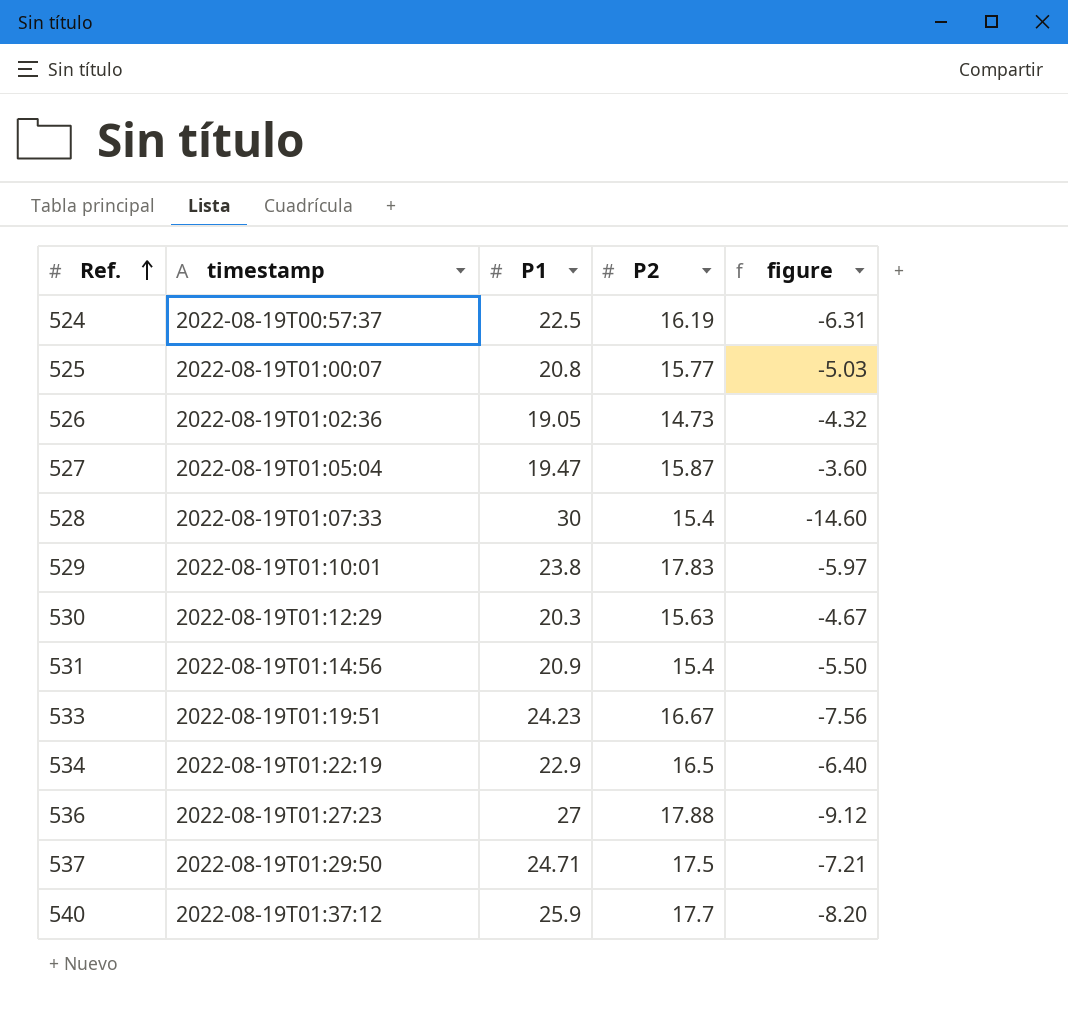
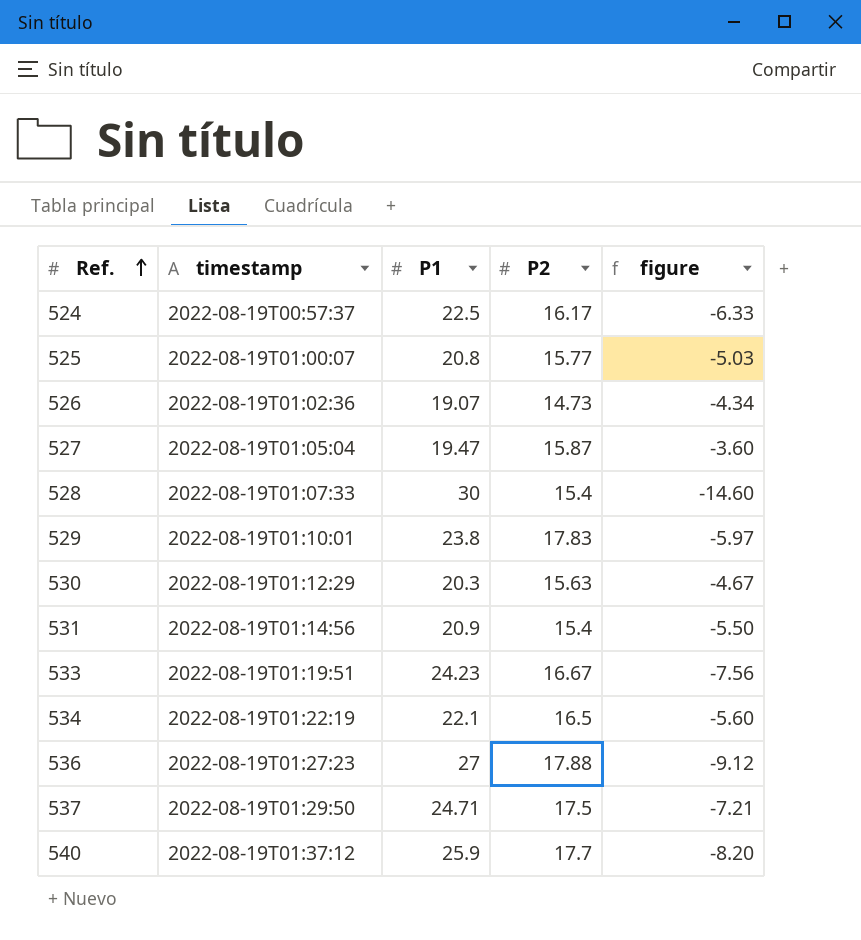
524 | P2: 16.19 -> 16.17
524 | figure: -6.31 -> -6.33
526 | P1: 19.05 -> 19.07
526 | figure: -4.32 -> -4.34
534 | P1: 22.9 -> 22.1
534 | figure: -6.40 -> -5.60

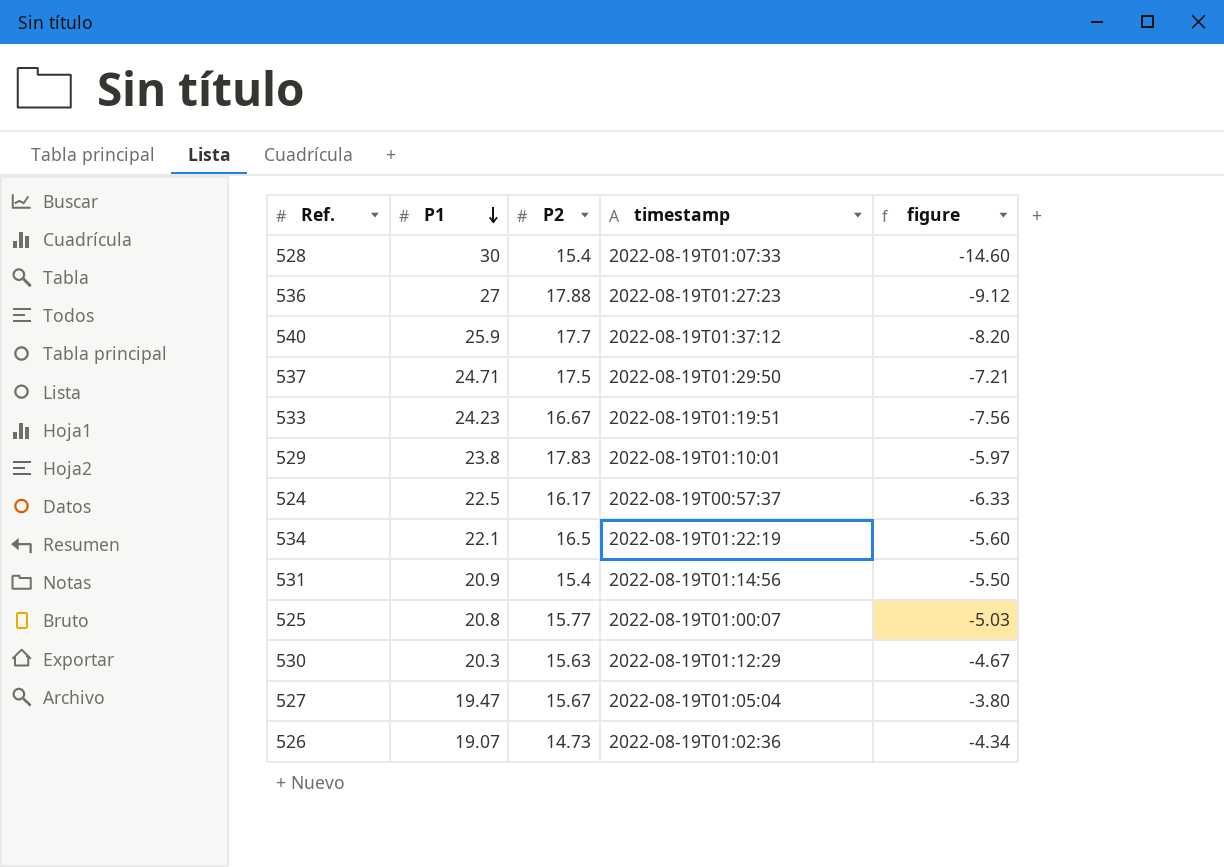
row order: Ref. ascending -> P1 descending
column timestamp | position: 2 -> 4
527 | P2: 15.87 -> 15.67
527 | figure: -3.60 -> -3.80

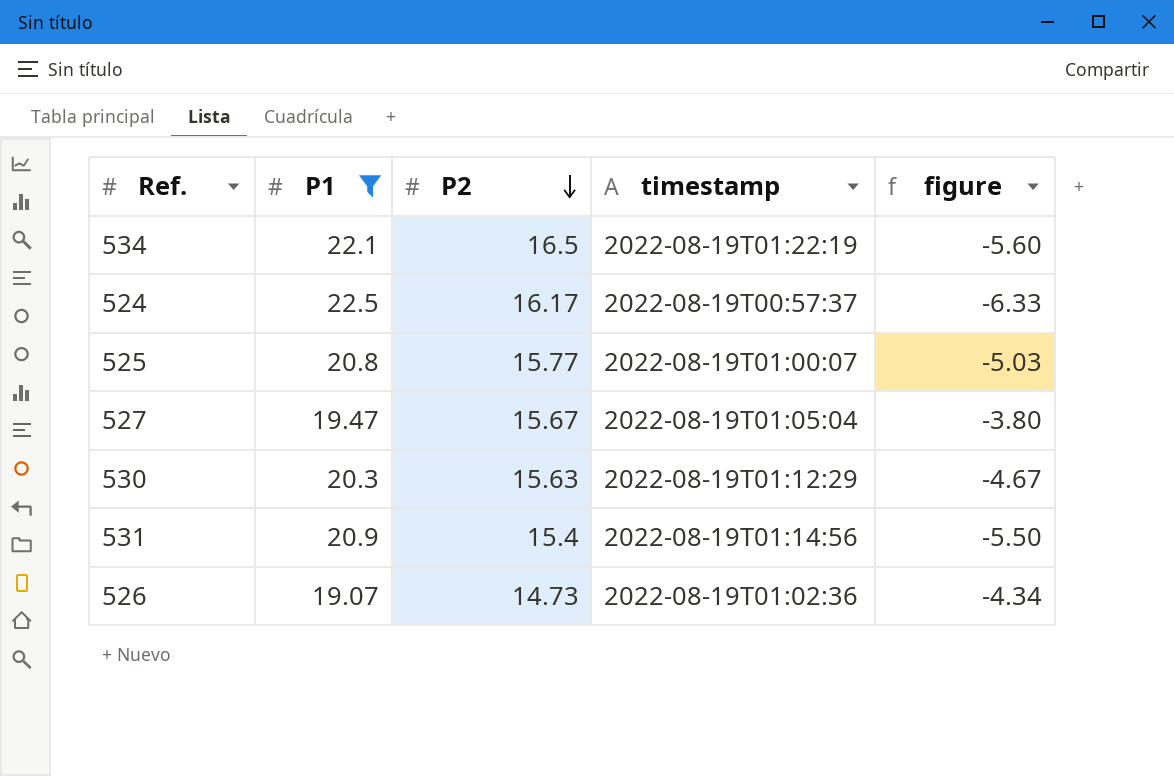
filter: none -> P1 <= 22.5
row order: P1 descending -> P2 descending

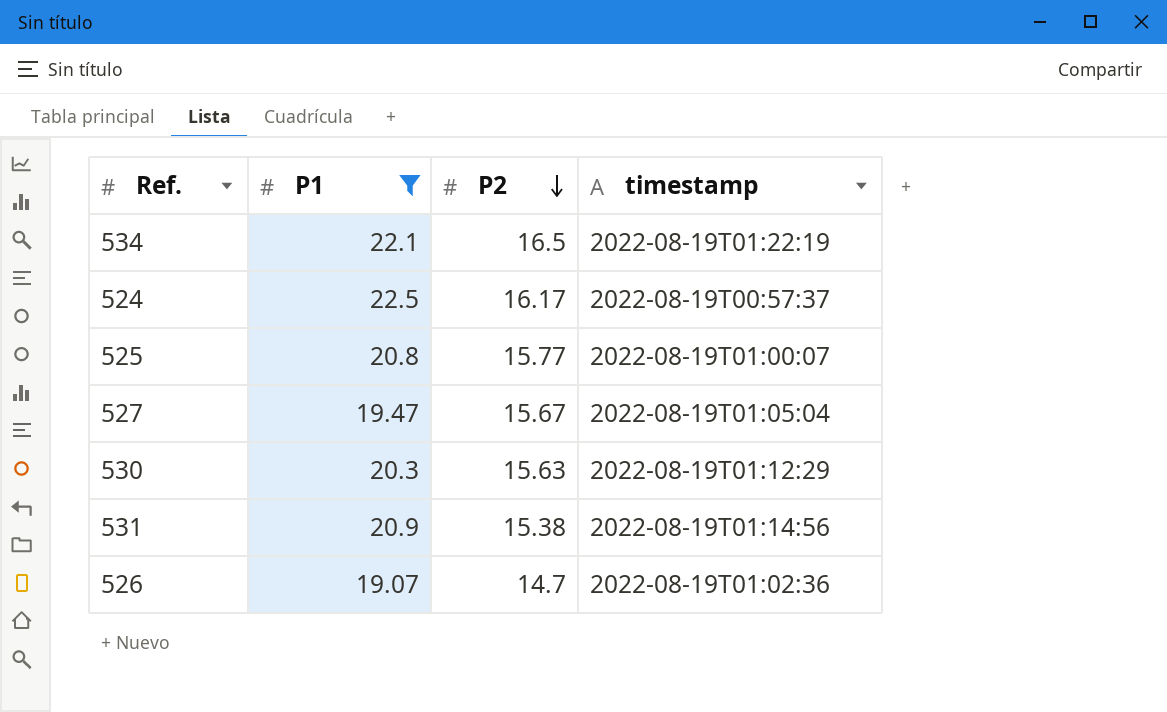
column figure | formula: [P2] - [P1] -> none
531 | P2: 15.4 -> 15.38
526 | P2: 14.73 -> 14.7

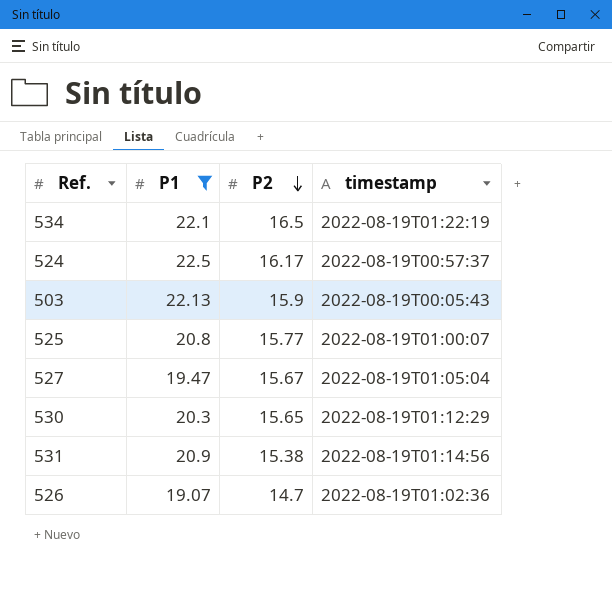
row 503: none -> 22.13 | 15.9 | 2022-08-19T00:05:43
530 | P2: 15.63 -> 15.65

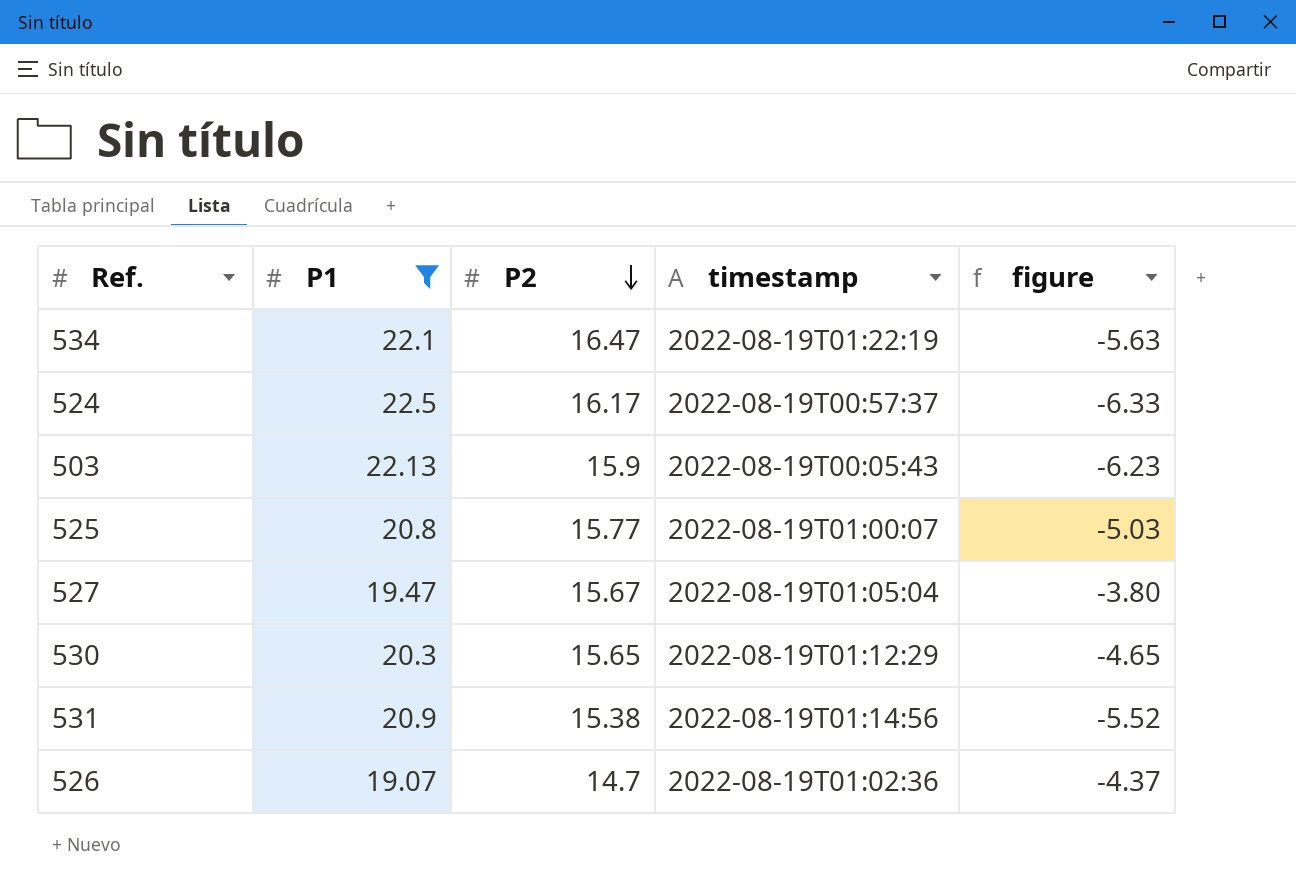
column figure | formula: none -> [P2] - [P1]
534 | P2: 16.5 -> 16.47

